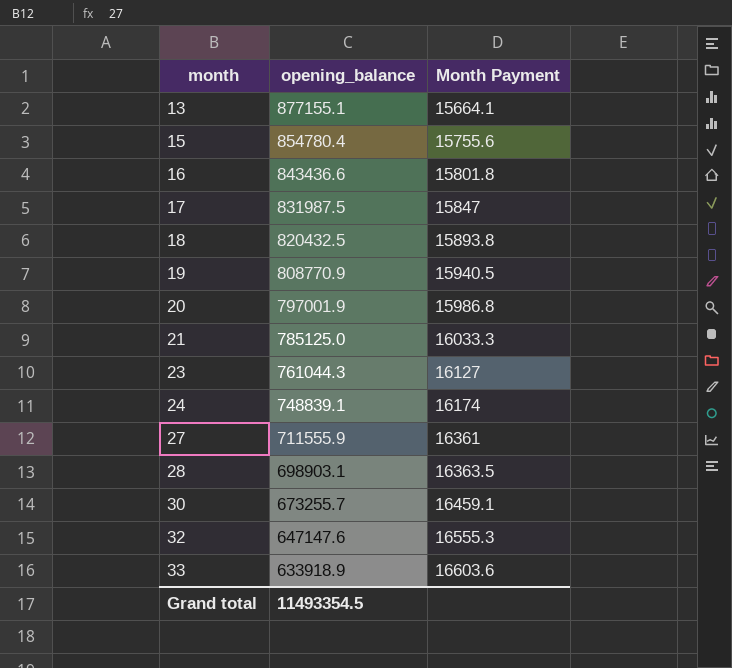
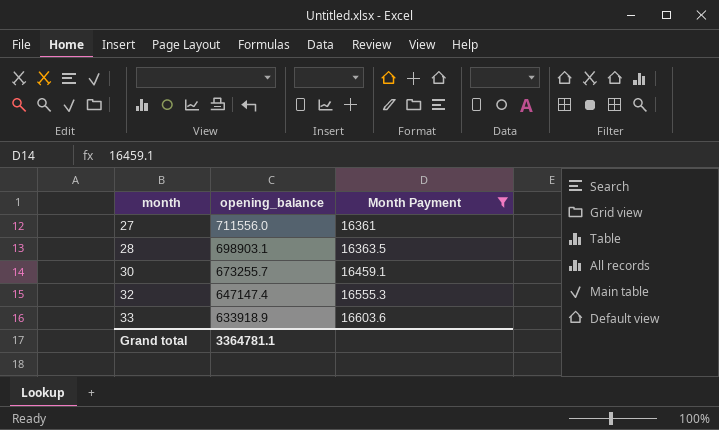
filter: none -> Month Payment >= 16361
27 | opening_balance: 711555.9 -> 711556.0
32 | opening_balance: 647147.6 -> 647147.4
Grand total | opening_balance: 11493354.5 -> 3364781.1

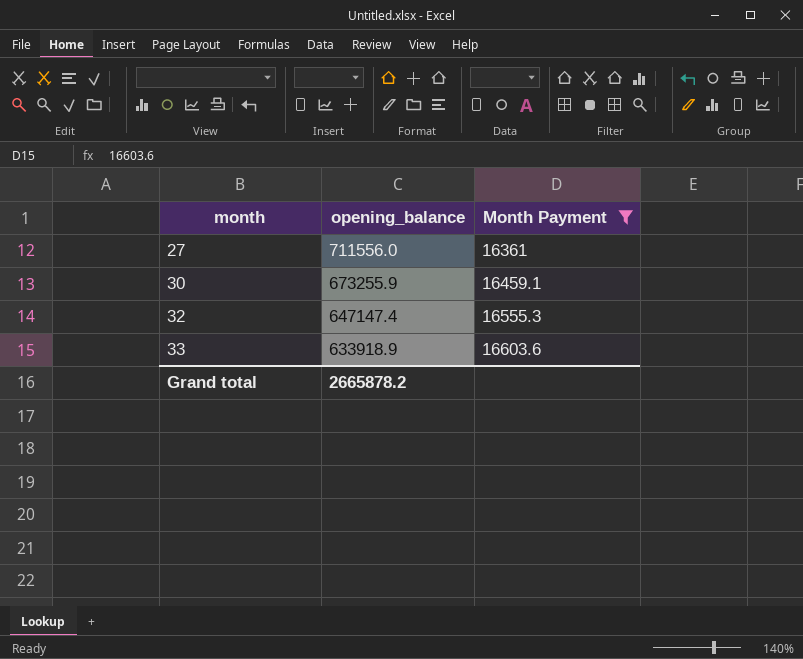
row 28: 698903.1 | 16363.5 -> none
30 | opening_balance: 673255.7 -> 673255.9
Grand total | opening_balance: 3364781.1 -> 2665878.2

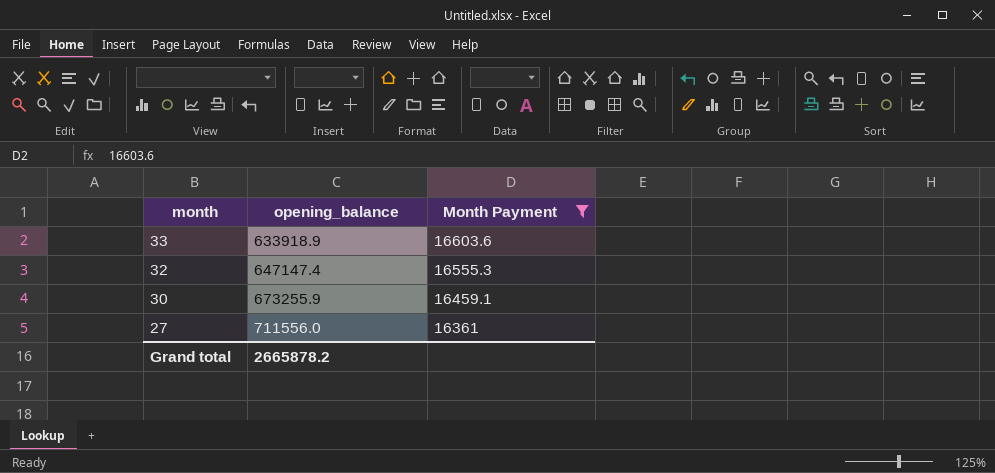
row order: month ascending -> month descending

